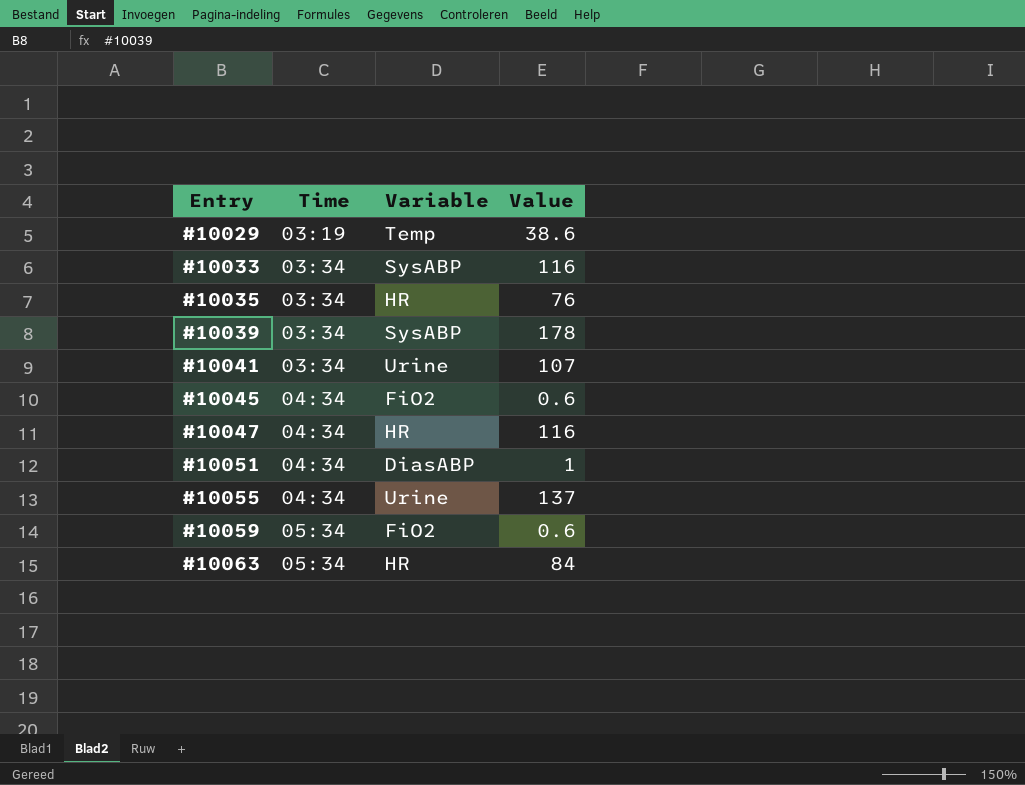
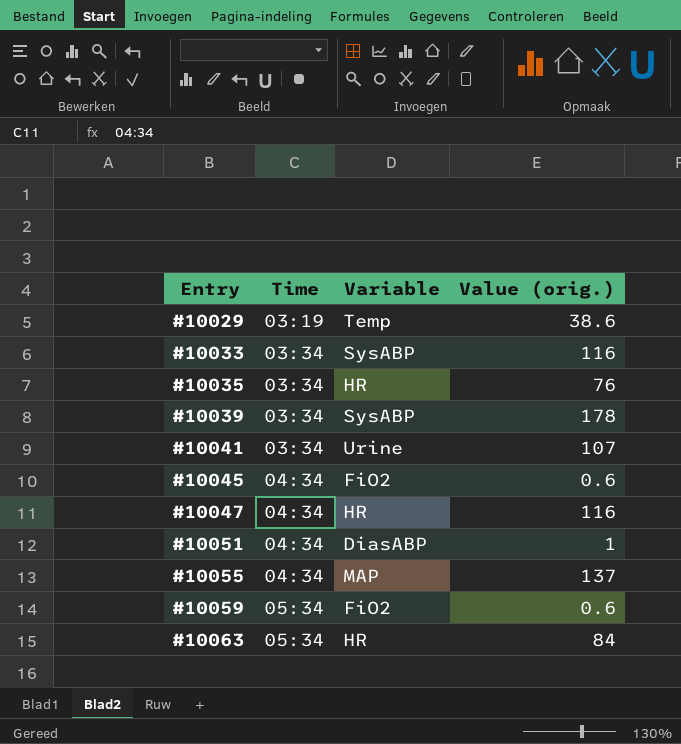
column name: Value -> Value (orig.)
#10055 | Variable: Urine -> MAP

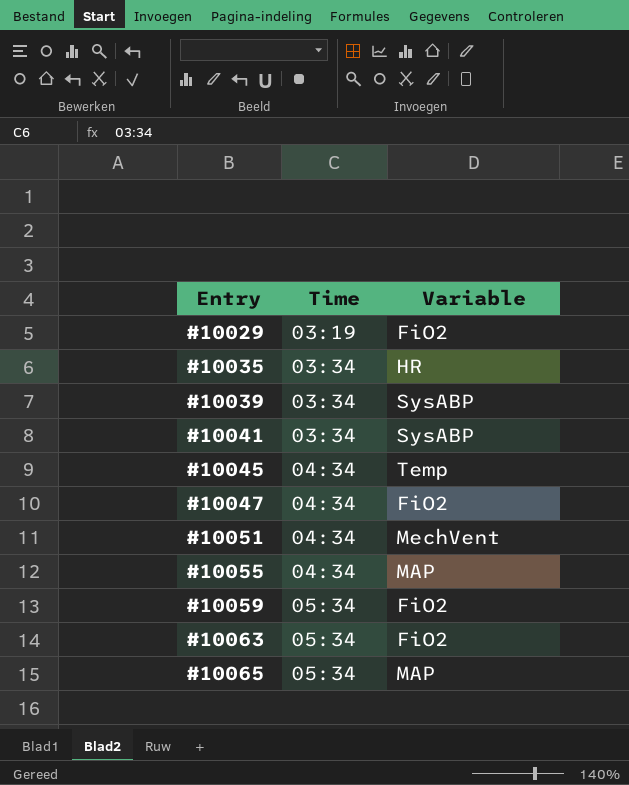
column Value (orig.) | position: 4 -> none
row #10033: 03:34 | SysABP | 116 -> none
#10029 | Variable: Temp -> FiO2
#10041 | Variable: Urine -> SysABP
#10045 | Variable: FiO2 -> Temp
#10047 | Variable: HR -> FiO2
#10051 | Variable: DiasABP -> MechVent
#10063 | Variable: HR -> FiO2
row #10065: none -> 05:34 | MAP

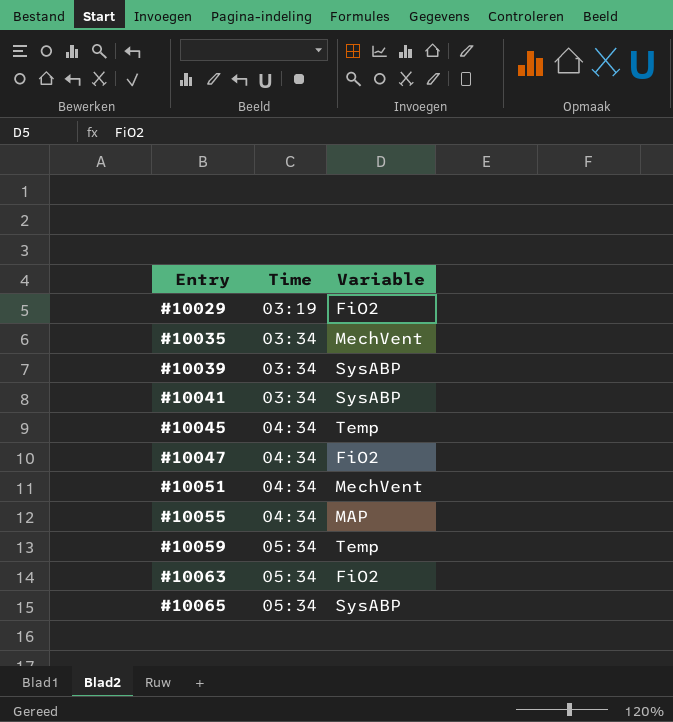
#10035 | Variable: HR -> MechVent
#10059 | Variable: FiO2 -> Temp
#10065 | Variable: MAP -> SysABP

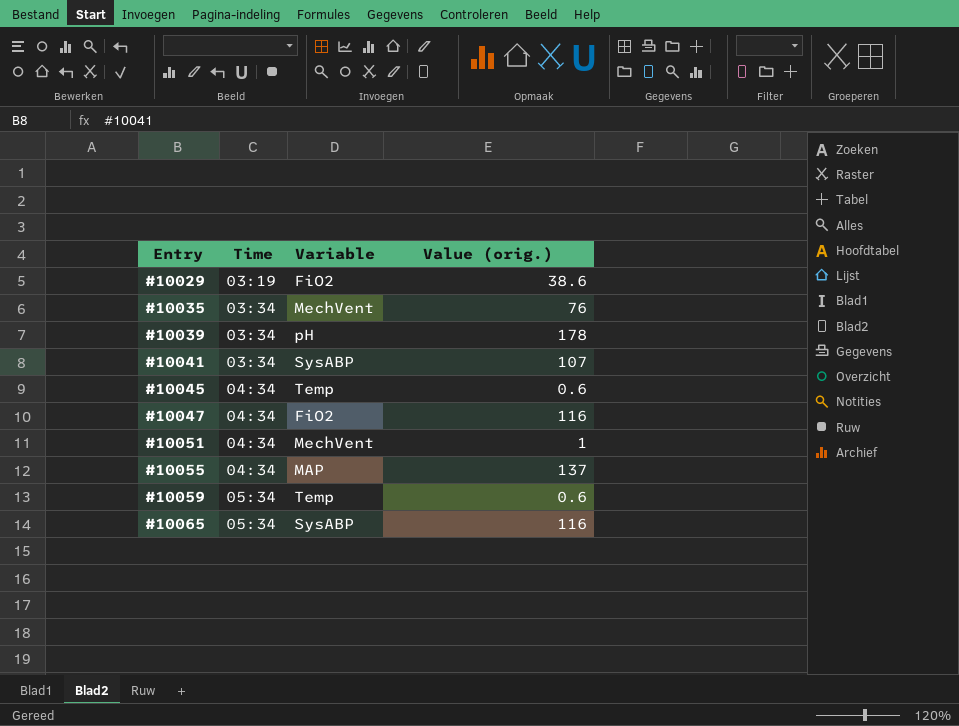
column Value (orig.) | position: none -> 4
row #10063: 05:34 | FiO2 -> none
#10039 | Variable: SysABP -> pH

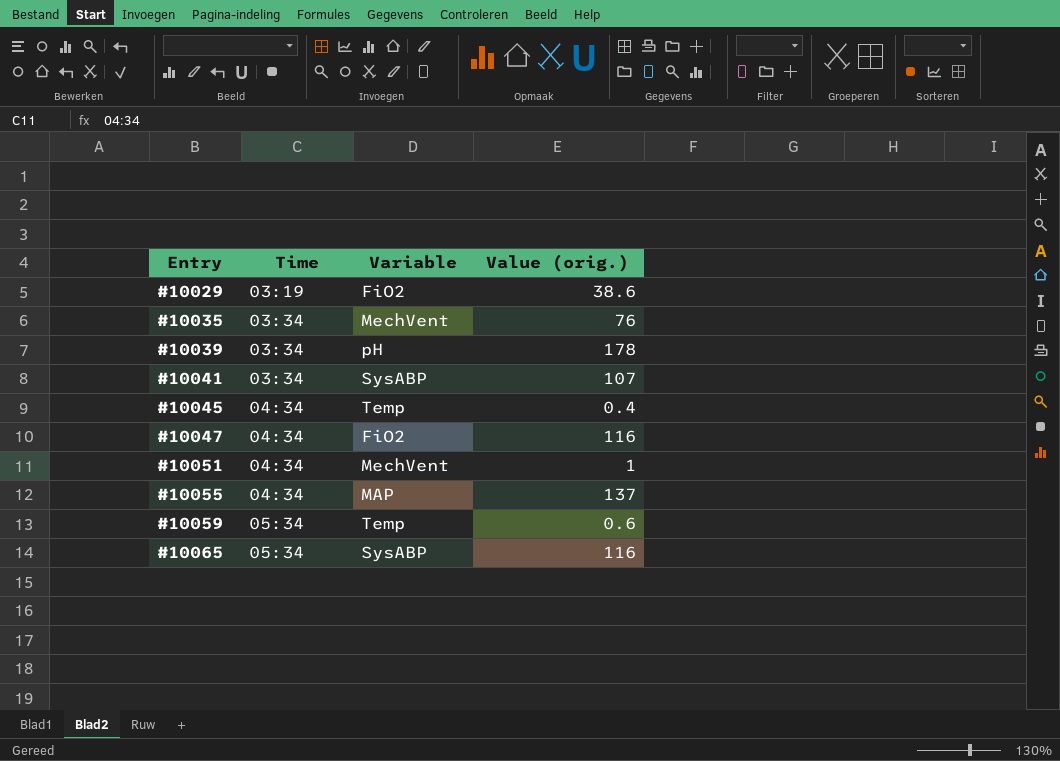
#10045 | Value (orig.): 0.6 -> 0.4

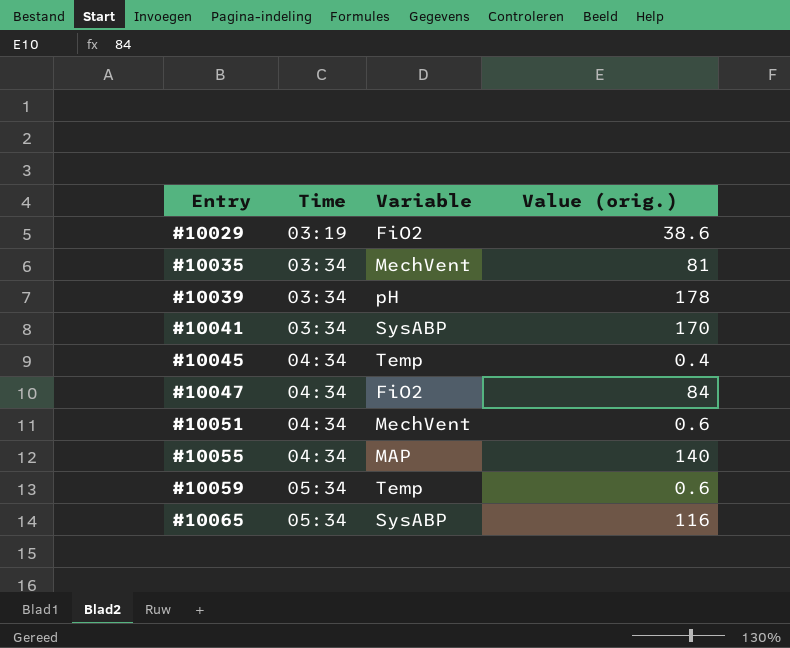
#10035 | Value (orig.): 76 -> 81
#10041 | Value (orig.): 107 -> 170
#10047 | Value (orig.): 116 -> 84
#10051 | Value (orig.): 1 -> 0.6
#10055 | Value (orig.): 137 -> 140

